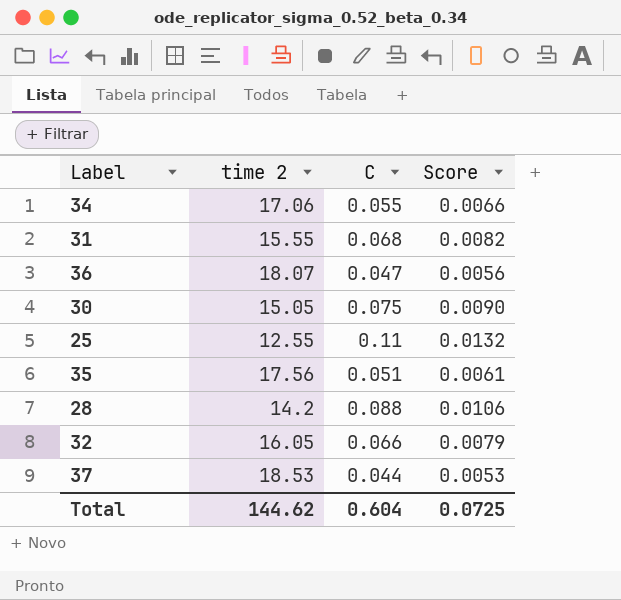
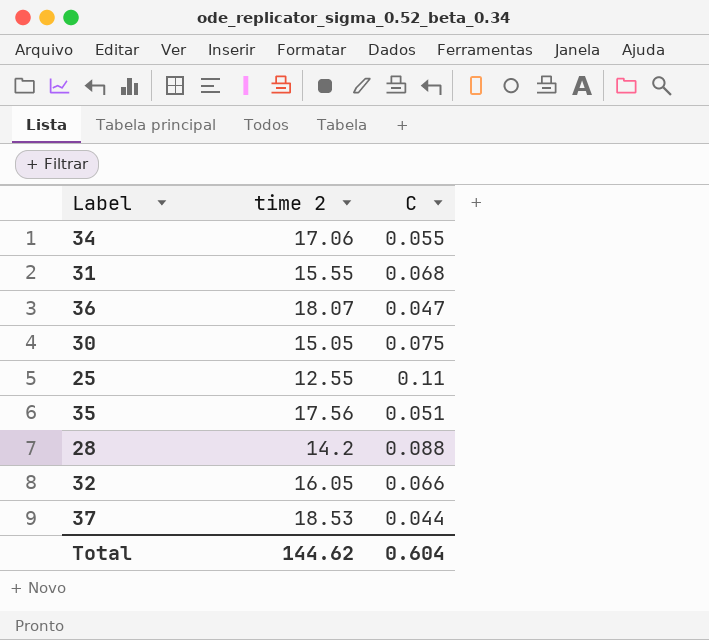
column Score | formula: [C] * 0.12 -> none

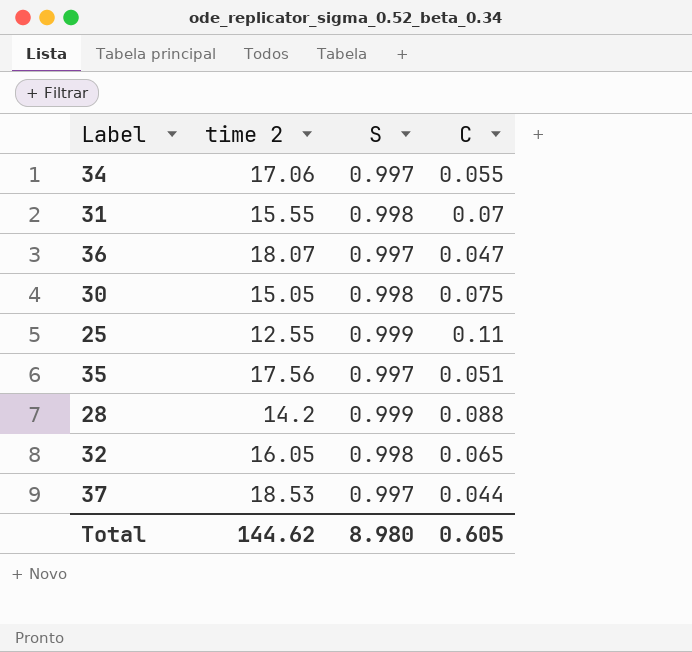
column S | position: none -> 3
31 | C: 0.068 -> 0.07
32 | C: 0.066 -> 0.065
Total | C: 0.604 -> 0.605

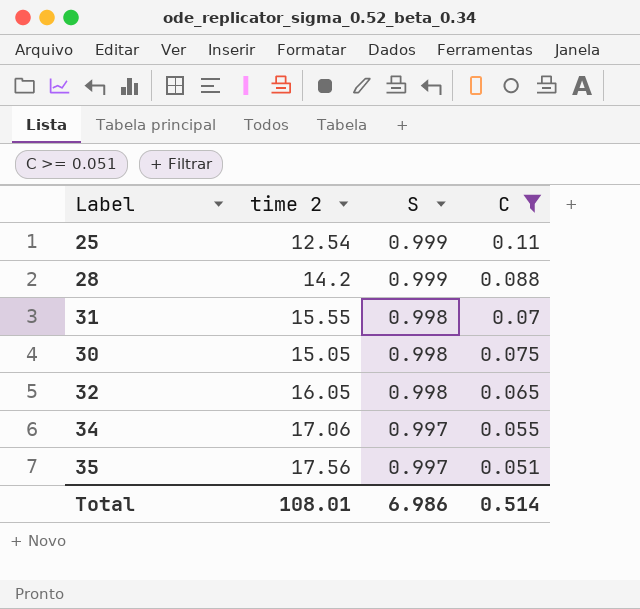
filter: none -> C >= 0.051
row order: none -> S descending
25 | time 2: 12.55 -> 12.54
Total | time 2: 144.62 -> 108.01
Total | S: 8.980 -> 6.986
Total | C: 0.605 -> 0.514

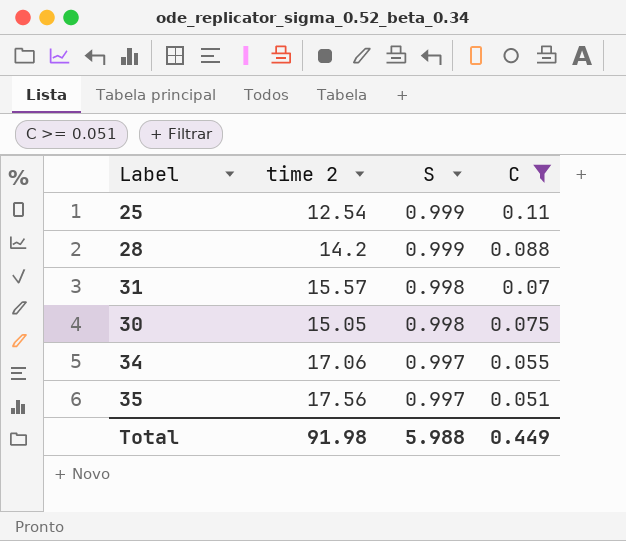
row 32: 16.05 | 0.998 | 0.065 -> none
31 | time 2: 15.55 -> 15.57
Total | time 2: 108.01 -> 91.98
Total | S: 6.986 -> 5.988
Total | C: 0.514 -> 0.449

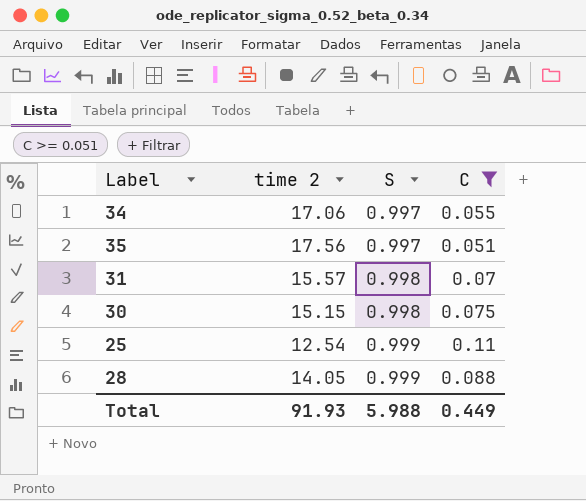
row order: S descending -> S ascending
30 | time 2: 15.05 -> 15.15
28 | time 2: 14.2 -> 14.05
Total | time 2: 91.98 -> 91.93

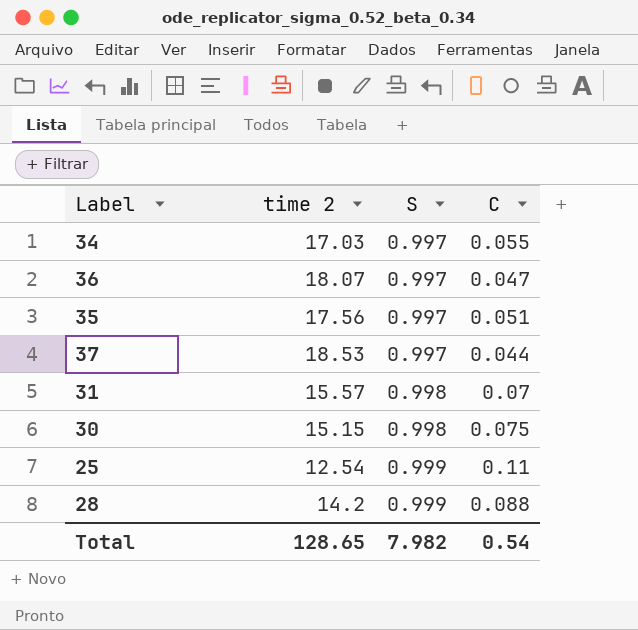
filter: C >= 0.051 -> none
34 | time 2: 17.06 -> 17.03
28 | time 2: 14.05 -> 14.2
Total | time 2: 91.93 -> 128.65
Total | S: 5.988 -> 7.982
Total | C: 0.449 -> 0.54

